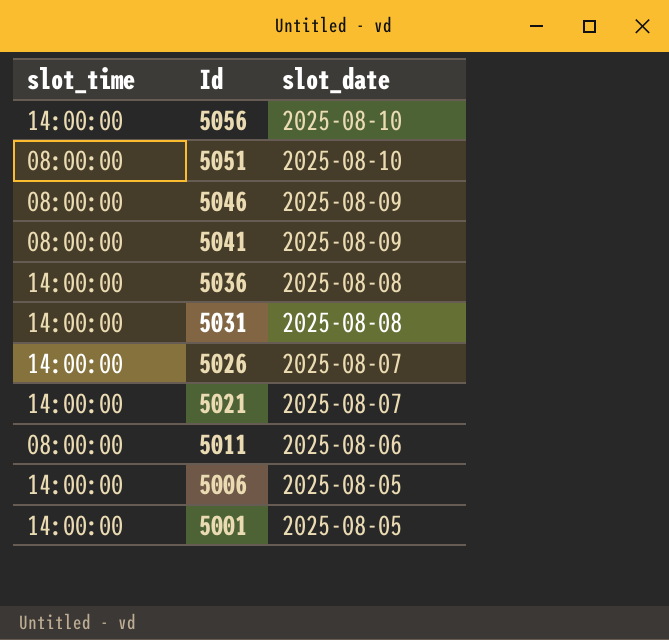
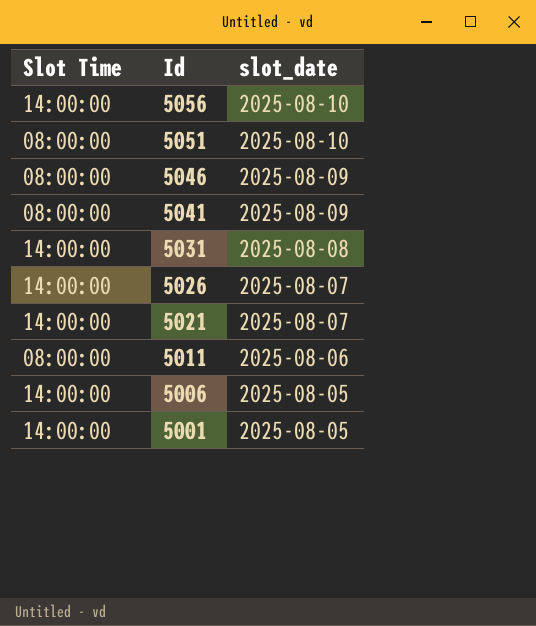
column name: slot_time -> Slot Time
row 5036: 14:00:00 | 2025-08-08 -> none

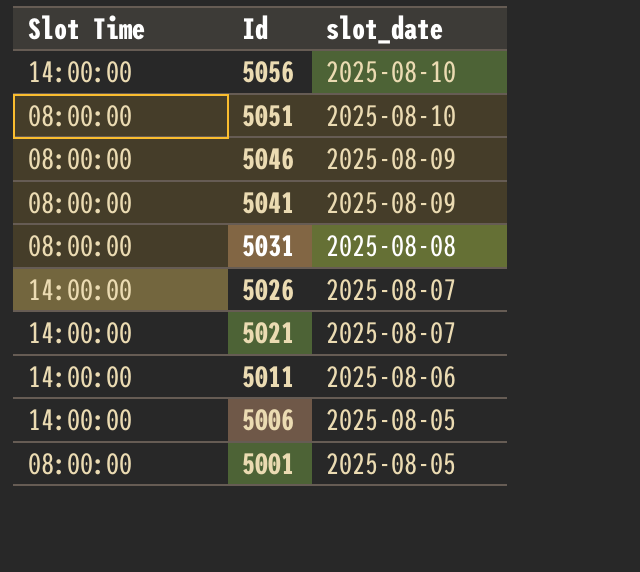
5031 | Slot Time: 14:00:00 -> 08:00:00
5011 | Slot Time: 08:00:00 -> 14:00:00
5001 | Slot Time: 14:00:00 -> 08:00:00

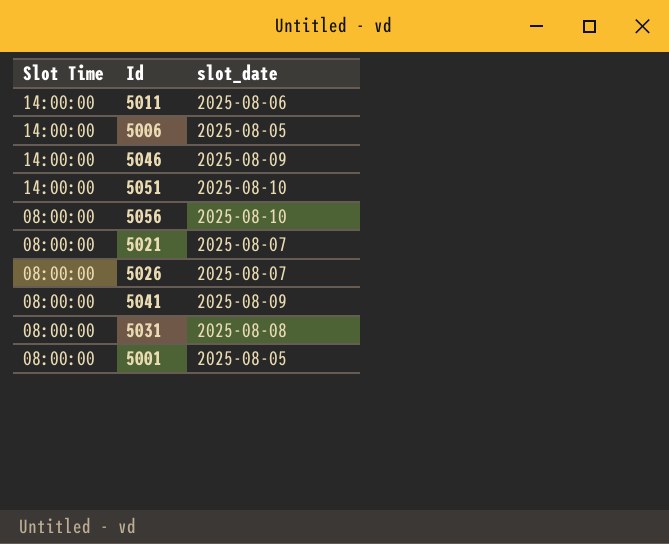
row order: Id descending -> Slot Time descending
5046 | Slot Time: 08:00:00 -> 14:00:00
5051 | Slot Time: 08:00:00 -> 14:00:00
5056 | Slot Time: 14:00:00 -> 08:00:00
5021 | Slot Time: 14:00:00 -> 08:00:00
5026 | Slot Time: 14:00:00 -> 08:00:00

